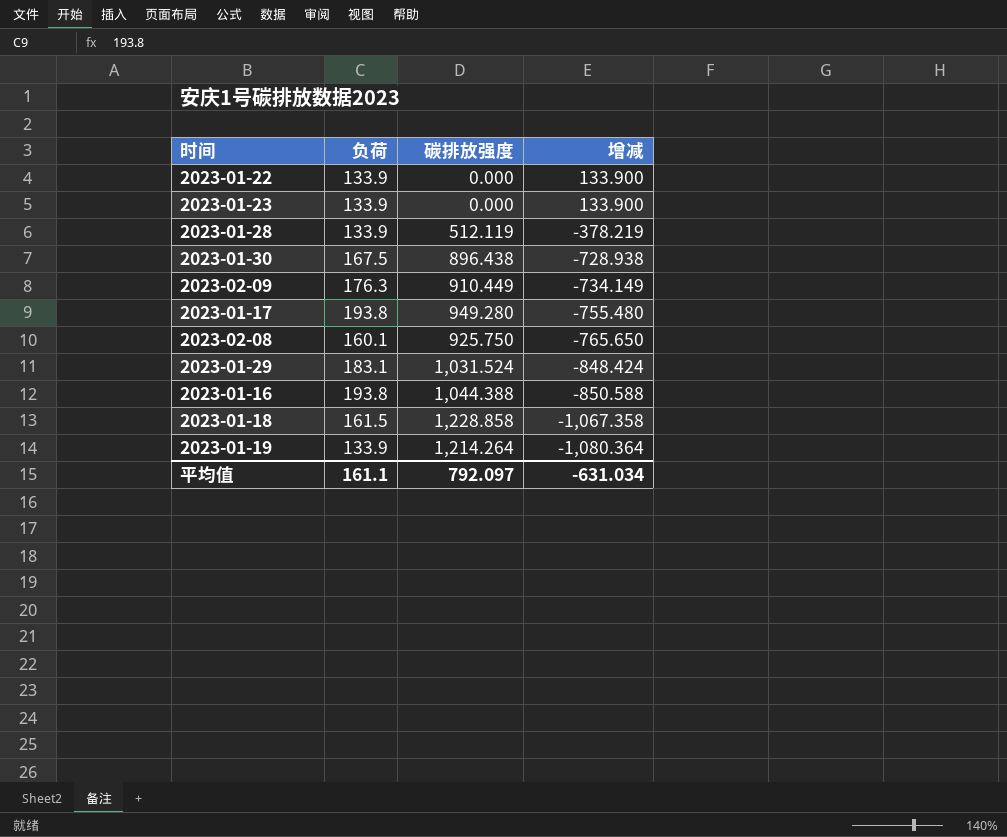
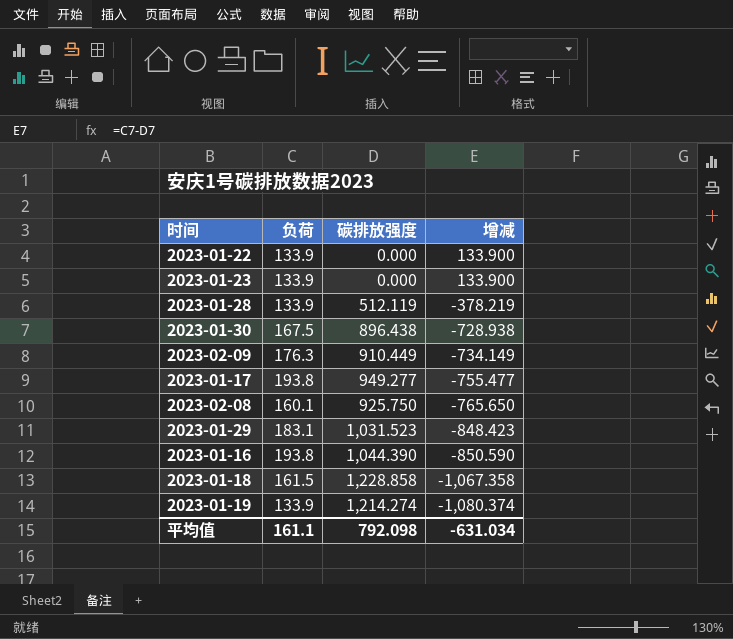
2023-01-17 | 碳排放强度: 949.280 -> 949.277
2023-01-17 | 增减: -755.480 -> -755.477
2023-01-29 | 碳排放强度: 1,031.524 -> 1,031.523
2023-01-29 | 增减: -848.424 -> -848.423
2023-01-16 | 碳排放强度: 1,044.388 -> 1,044.390
2023-01-16 | 增减: -850.588 -> -850.590
2023-01-19 | 碳排放强度: 1,214.264 -> 1,214.274
2023-01-19 | 增减: -1,080.364 -> -1,080.374
平均值 | 碳排放强度: 792.097 -> 792.098

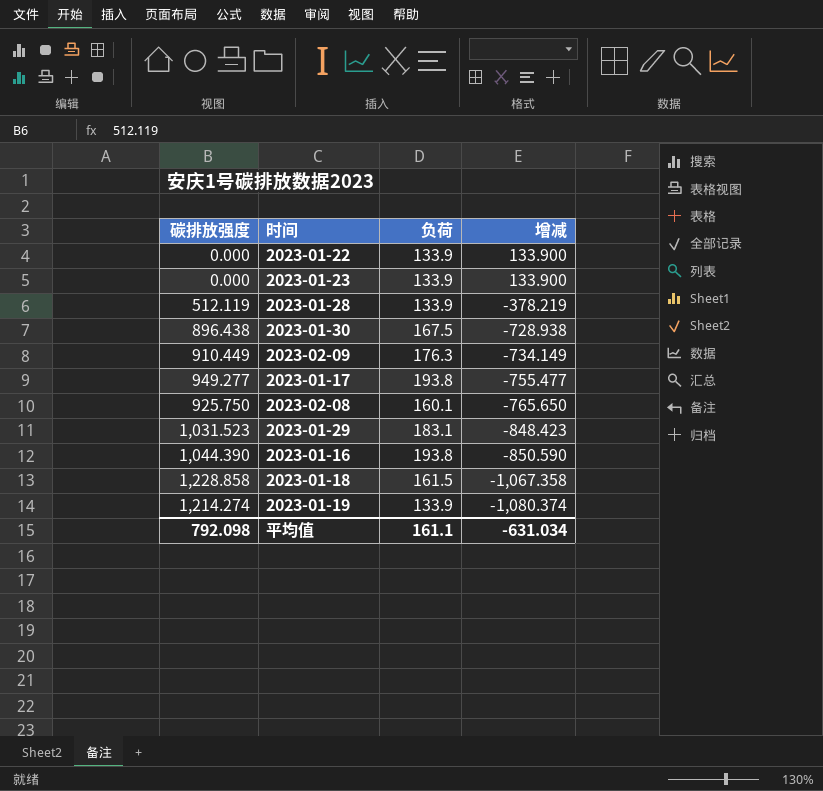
column 碳排放强度 | position: 3 -> 1

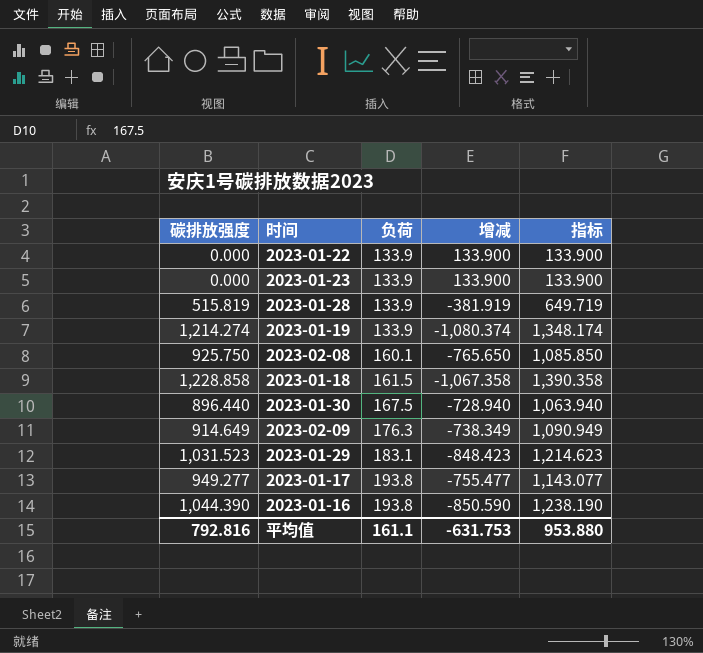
row order: 增减 descending -> 负荷 ascending
column 指标 | formula: none -> [碳排放强度] + [负荷]
2023-01-28 | 碳排放强度: 512.119 -> 515.819
2023-01-28 | 增减: -378.219 -> -381.919
2023-01-30 | 碳排放强度: 896.438 -> 896.440
2023-01-30 | 增减: -728.938 -> -728.940
2023-02-09 | 碳排放强度: 910.449 -> 914.649
2023-02-09 | 增减: -734.149 -> -738.349
平均值 | 碳排放强度: 792.098 -> 792.816
平均值 | 增减: -631.034 -> -631.753

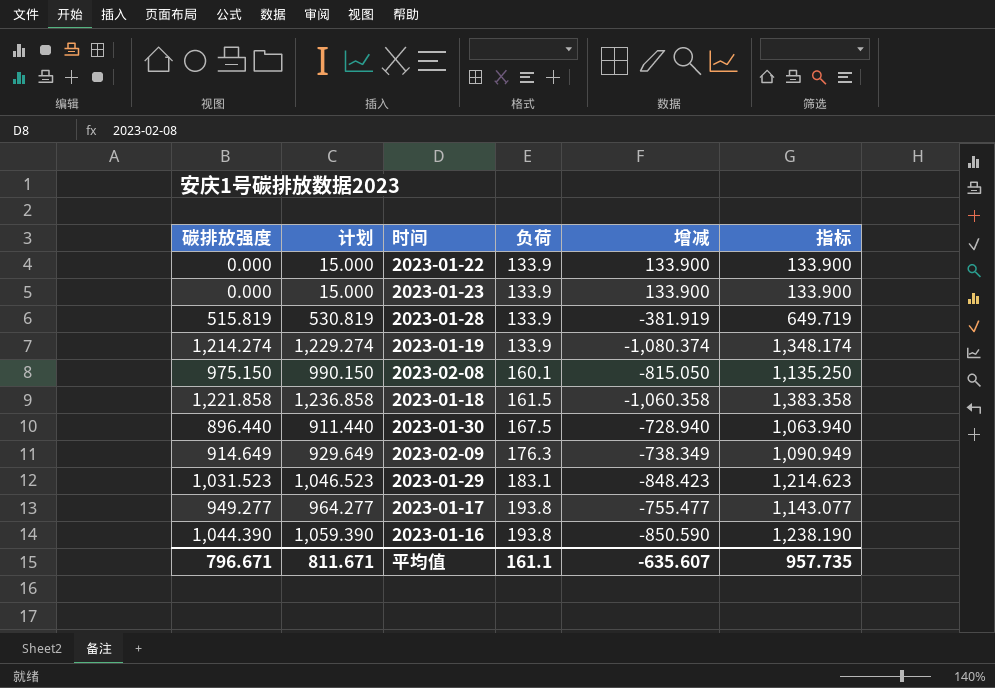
column 计划 | formula: none -> [碳排放强度] + 15
2023-02-08 | 碳排放强度: 925.750 -> 975.150
2023-02-08 | 增减: -765.650 -> -815.050
2023-02-08 | 指标: 1,085.850 -> 1,135.250
2023-01-18 | 碳排放强度: 1,228.858 -> 1,221.858
2023-01-18 | 增减: -1,067.358 -> -1,060.358
2023-01-18 | 指标: 1,390.358 -> 1,383.358
平均值 | 碳排放强度: 792.816 -> 796.671
平均值 | 增减: -631.753 -> -635.607
平均值 | 指标: 953.880 -> 957.735

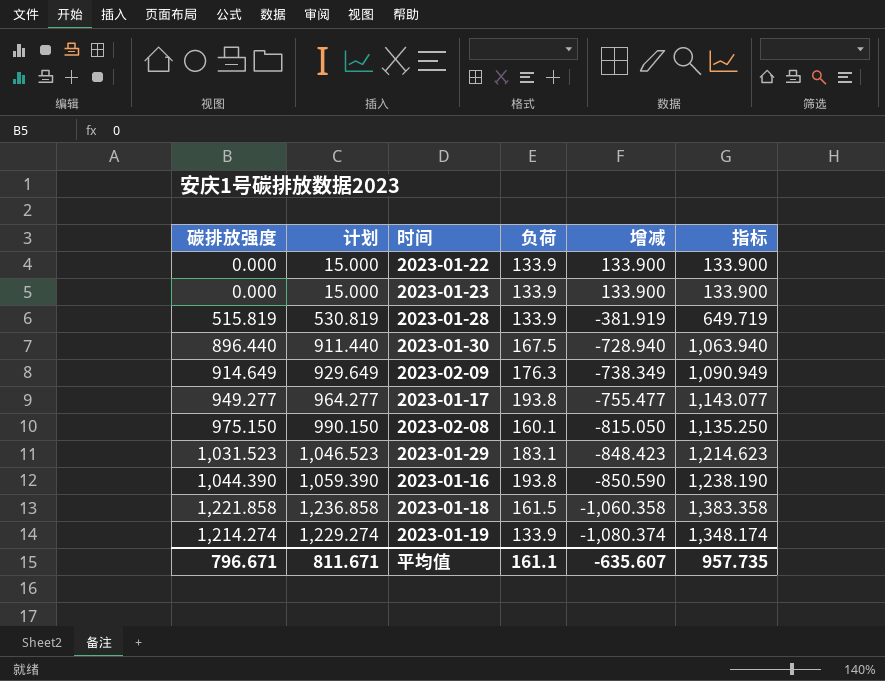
row order: 负荷 ascending -> 增减 descending

